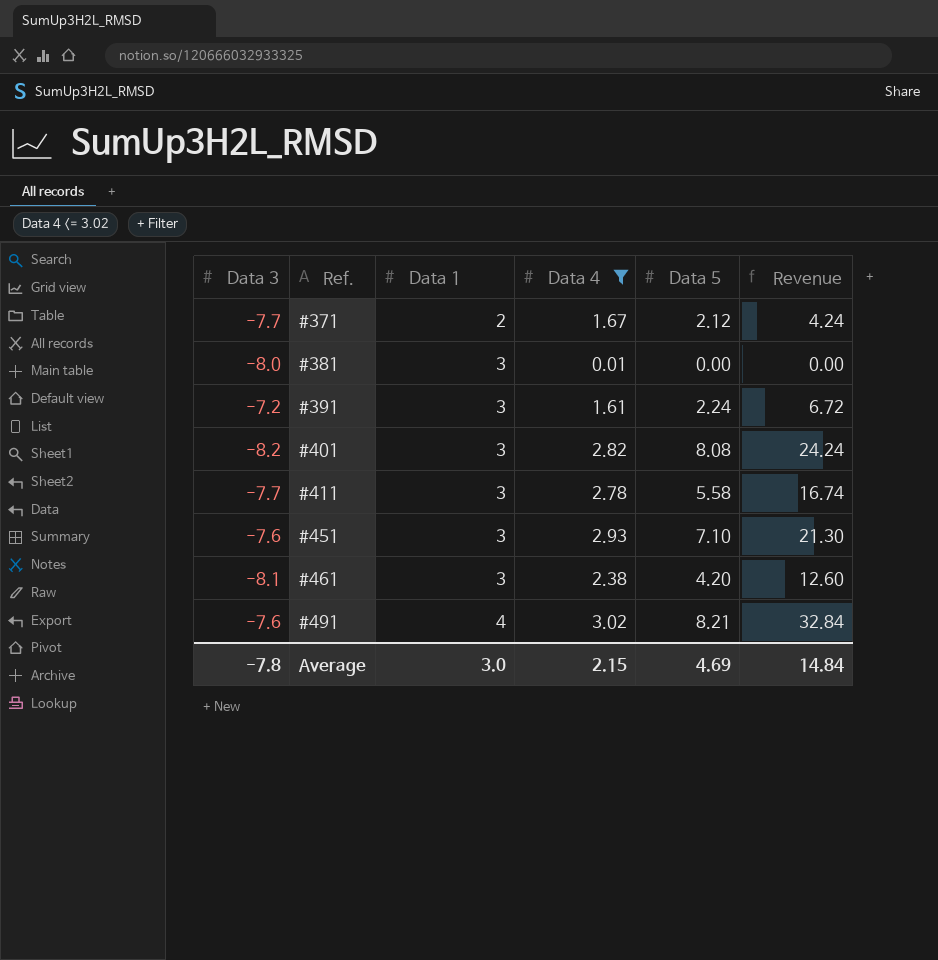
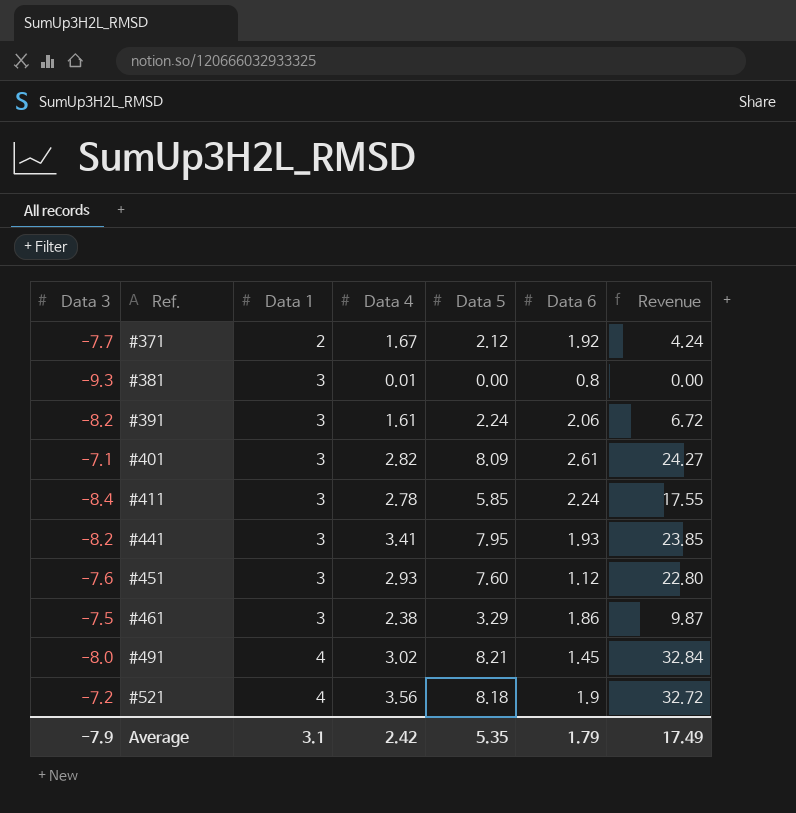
filter: Data 4 <= 3.02 -> none
column Data 6 | position: none -> 6
#381 | Data 3: -8.0 -> -9.3
#391 | Data 3: -7.2 -> -8.2
#401 | Data 3: -8.2 -> -7.1
#401 | Data 5: 8.08 -> 8.09
#401 | Revenue: 24.24 -> 24.27
#411 | Data 3: -7.7 -> -8.4
#411 | Data 5: 5.58 -> 5.85
#411 | Revenue: 16.74 -> 17.55
#451 | Data 5: 7.10 -> 7.60
#451 | Revenue: 21.30 -> 22.80
#461 | Data 3: -8.1 -> -7.5
#461 | Data 5: 4.20 -> 3.29
#461 | Revenue: 12.60 -> 9.87
#491 | Data 3: -7.6 -> -8.0
Average | Data 3: -7.8 -> -7.9
Average | Data 1: 3.0 -> 3.1
Average | Data 4: 2.15 -> 2.42
Average | Data 5: 4.69 -> 5.35
Average | Revenue: 14.84 -> 17.49

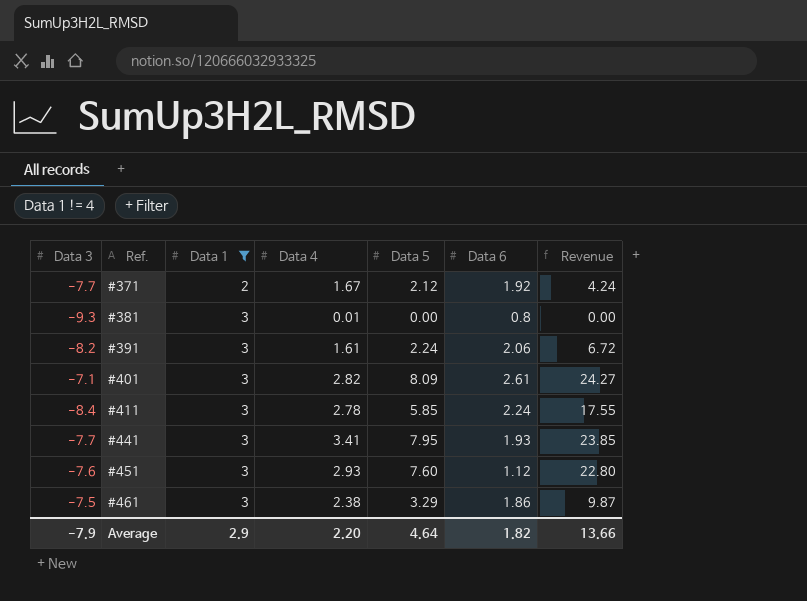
filter: none -> Data 1 != 4
#441 | Data 3: -8.2 -> -7.7
Average | Data 1: 3.1 -> 2.9
Average | Data 4: 2.42 -> 2.20
Average | Data 5: 5.35 -> 4.64
Average | Data 6: 1.79 -> 1.82
Average | Revenue: 17.49 -> 13.66

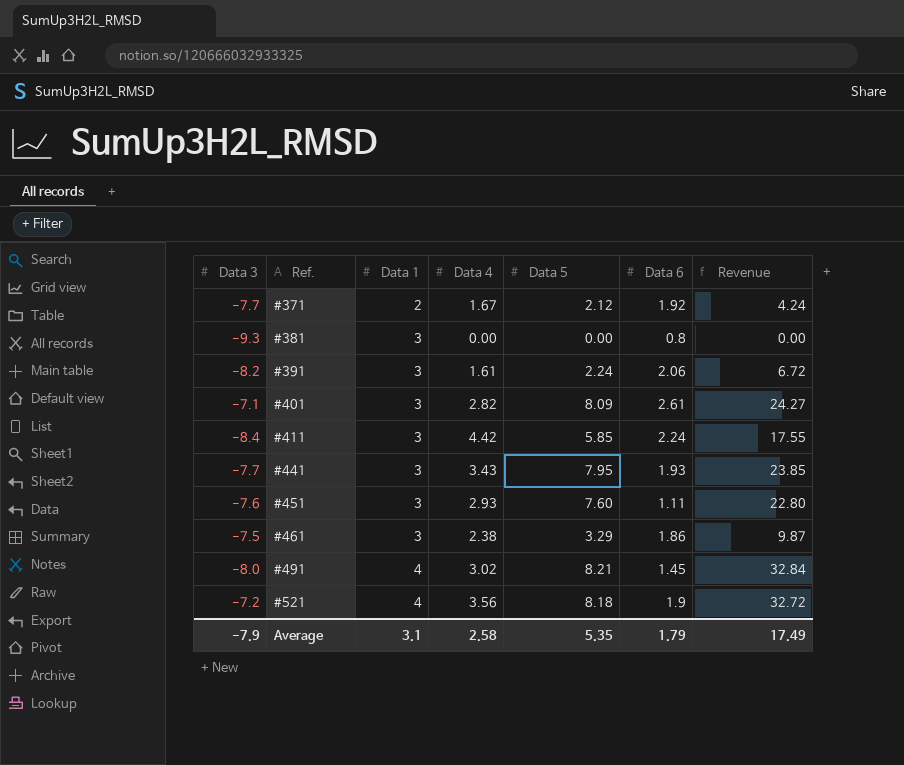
filter: Data 1 != 4 -> none
#381 | Data 4: 0.01 -> 0.00
#411 | Data 4: 2.78 -> 4.42
#441 | Data 4: 3.41 -> 3.43
#451 | Data 6: 1.12 -> 1.11
Average | Data 1: 2.9 -> 3.1
Average | Data 4: 2.20 -> 2.58
Average | Data 5: 4.64 -> 5.35
Average | Data 6: 1.82 -> 1.79
Average | Revenue: 13.66 -> 17.49

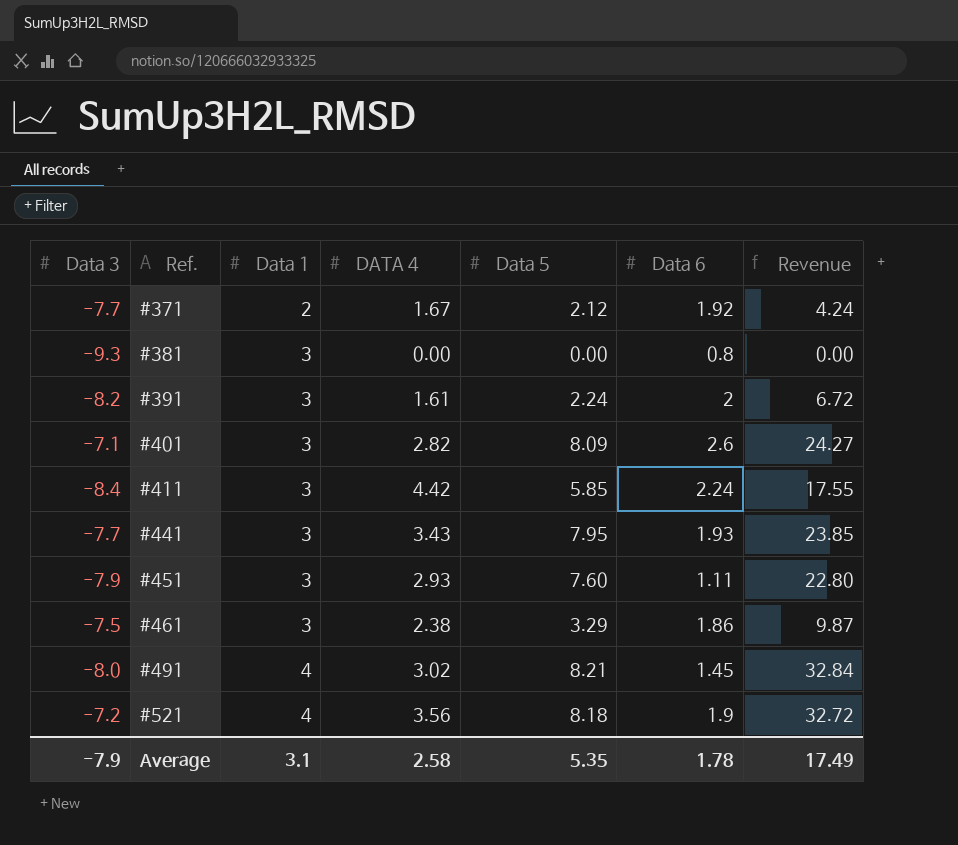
column name: Data 4 -> DATA 4
#391 | Data 6: 2.06 -> 2
#401 | Data 6: 2.61 -> 2.6
#451 | Data 3: -7.6 -> -7.9
Average | Data 6: 1.79 -> 1.78

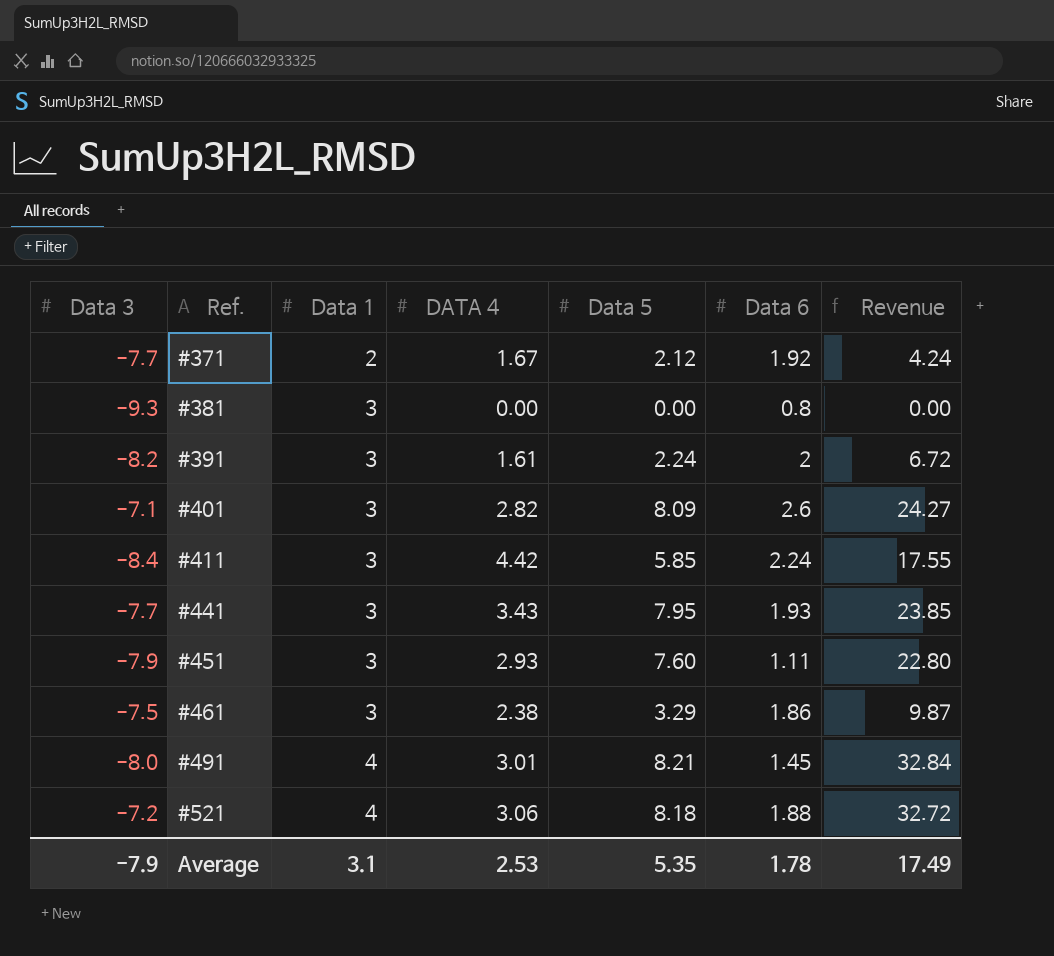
#491 | DATA 4: 3.02 -> 3.01
#521 | DATA 4: 3.56 -> 3.06
#521 | Data 6: 1.9 -> 1.88
Average | DATA 4: 2.58 -> 2.53

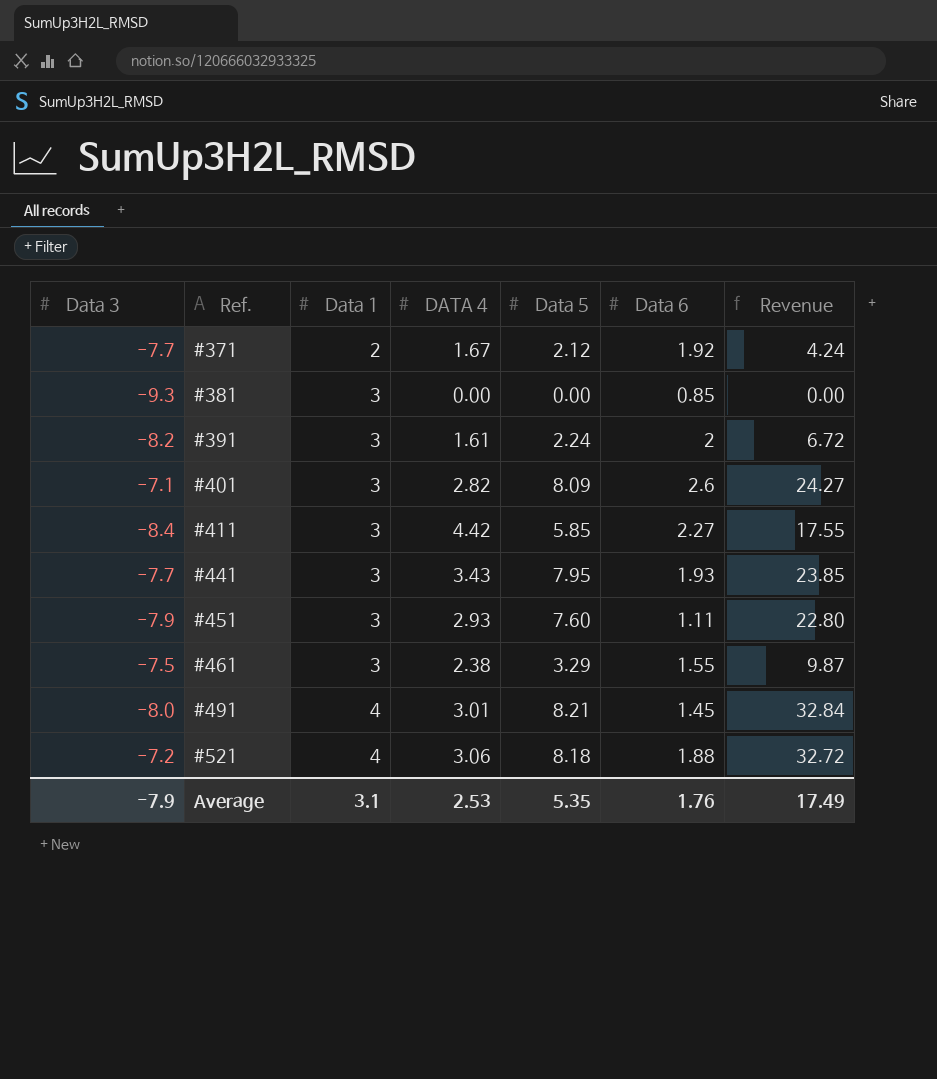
#381 | Data 6: 0.8 -> 0.85
#411 | Data 6: 2.24 -> 2.27
#461 | Data 6: 1.86 -> 1.55
Average | Data 6: 1.78 -> 1.76

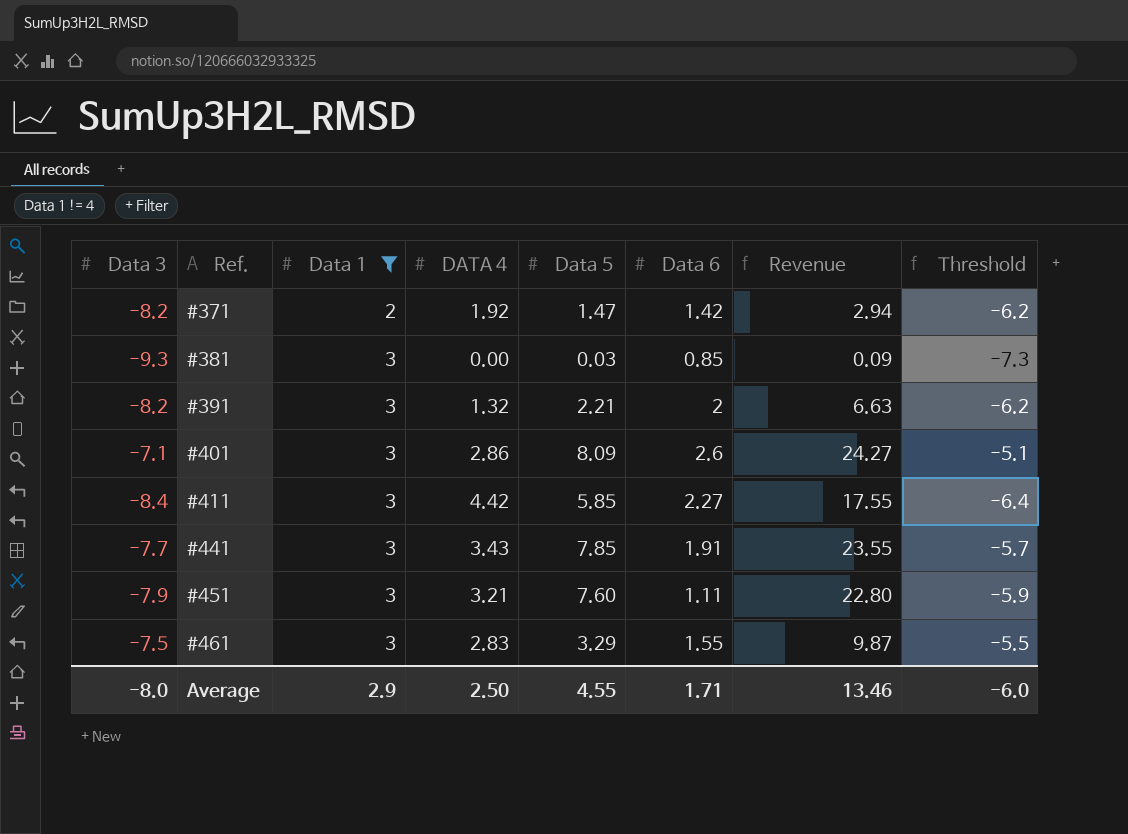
filter: none -> Data 1 != 4
column Threshold | formula: none -> [Data 3] + 2
#371 | Data 3: -7.7 -> -8.2
#371 | DATA 4: 1.67 -> 1.92
#371 | Data 5: 2.12 -> 1.47
#371 | Data 6: 1.92 -> 1.42
#371 | Revenue: 4.24 -> 2.94
#381 | Data 5: 0.00 -> 0.03
#381 | Revenue: 0.00 -> 0.09
#391 | DATA 4: 1.61 -> 1.32
#391 | Data 5: 2.24 -> 2.21
#391 | Revenue: 6.72 -> 6.63
#401 | DATA 4: 2.82 -> 2.86
#441 | Data 5: 7.95 -> 7.85
#441 | Data 6: 1.93 -> 1.91
#441 | Revenue: 23.85 -> 23.55
#451 | DATA 4: 2.93 -> 3.21
#461 | DATA 4: 2.38 -> 2.83
Average | Data 3: -7.9 -> -8.0
Average | Data 1: 3.1 -> 2.9
Average | DATA 4: 2.53 -> 2.50
Average | Data 5: 5.35 -> 4.55
Average | Data 6: 1.76 -> 1.71
Average | Revenue: 17.49 -> 13.46

